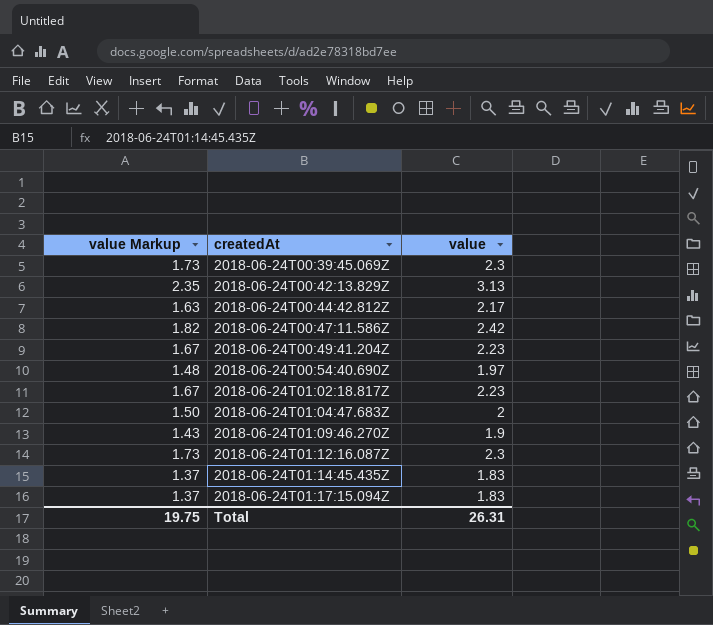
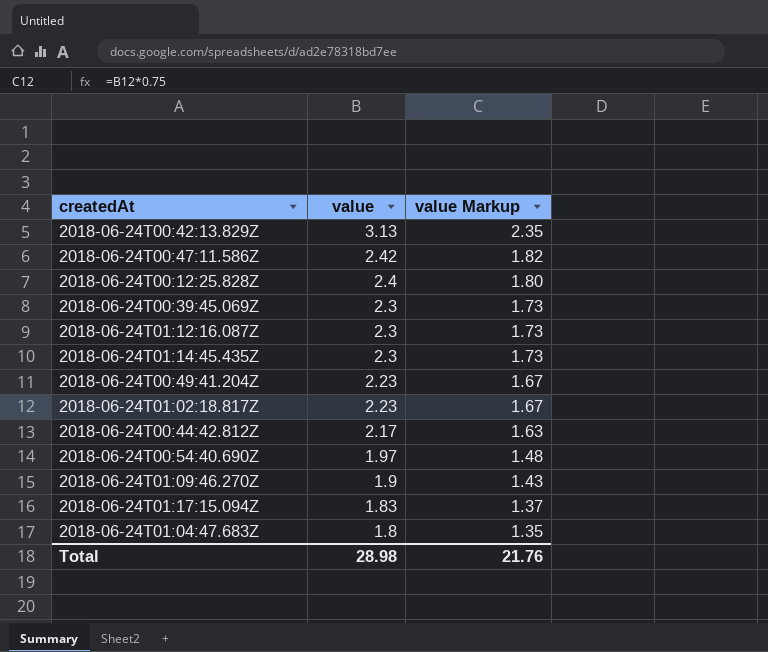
row order: createdAt ascending -> value descending
column value Markup | position: 1 -> 3
row 2018-06-24T00:12:25.828Z: none -> 2.4 | 1.80
2018-06-24T01:14:45.435Z | value: 1.83 -> 2.3
2018-06-24T01:14:45.435Z | value Markup: 1.37 -> 1.73
2018-06-24T01:04:47.683Z | value: 2 -> 1.8
2018-06-24T01:04:47.683Z | value Markup: 1.50 -> 1.35
Total | value: 26.31 -> 28.98
Total | value Markup: 19.75 -> 21.76

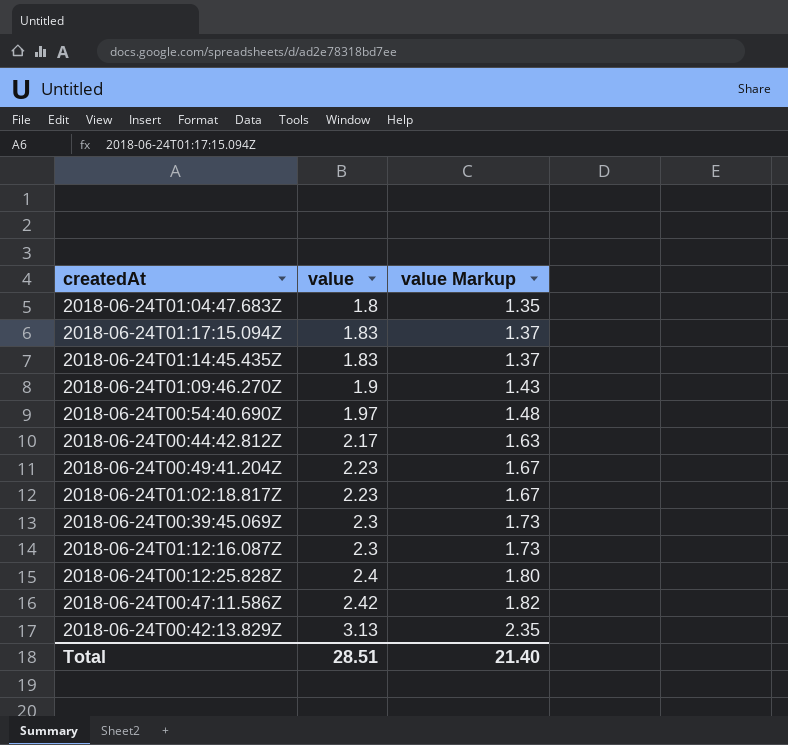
row order: value descending -> value ascending
2018-06-24T01:14:45.435Z | value: 2.3 -> 1.83
2018-06-24T01:14:45.435Z | value Markup: 1.73 -> 1.37
Total | value: 28.98 -> 28.51
Total | value Markup: 21.76 -> 21.40

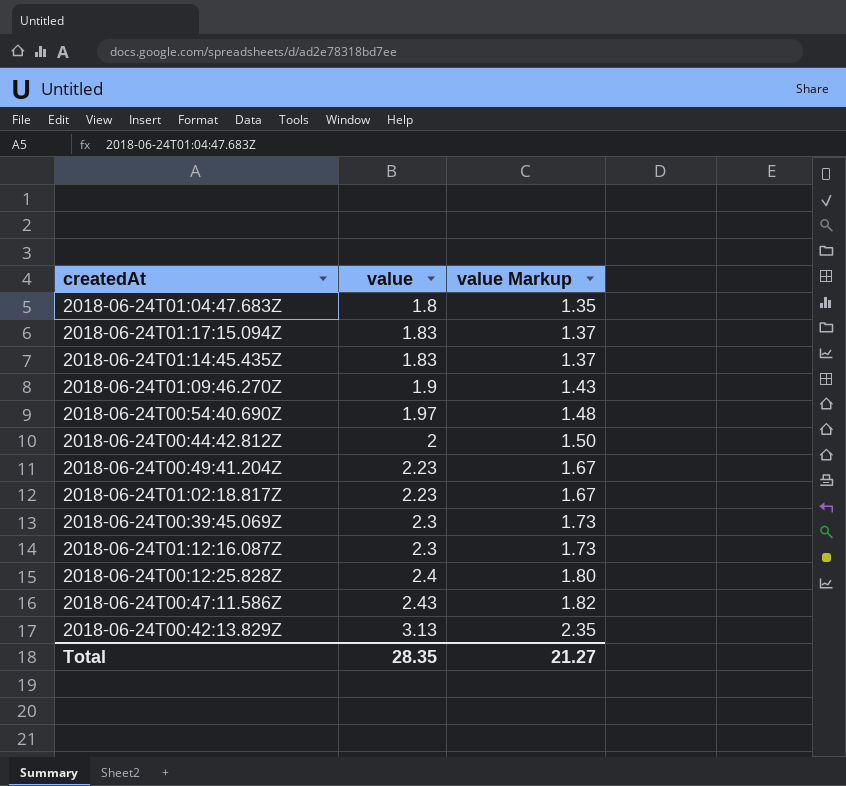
2018-06-24T00:44:42.812Z | value: 2.17 -> 2
2018-06-24T00:44:42.812Z | value Markup: 1.63 -> 1.50
2018-06-24T00:47:11.586Z | value: 2.42 -> 2.43
Total | value: 28.51 -> 28.35
Total | value Markup: 21.40 -> 21.27

